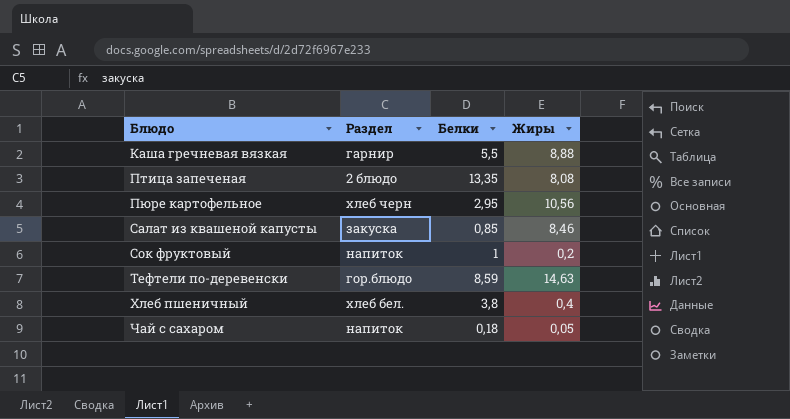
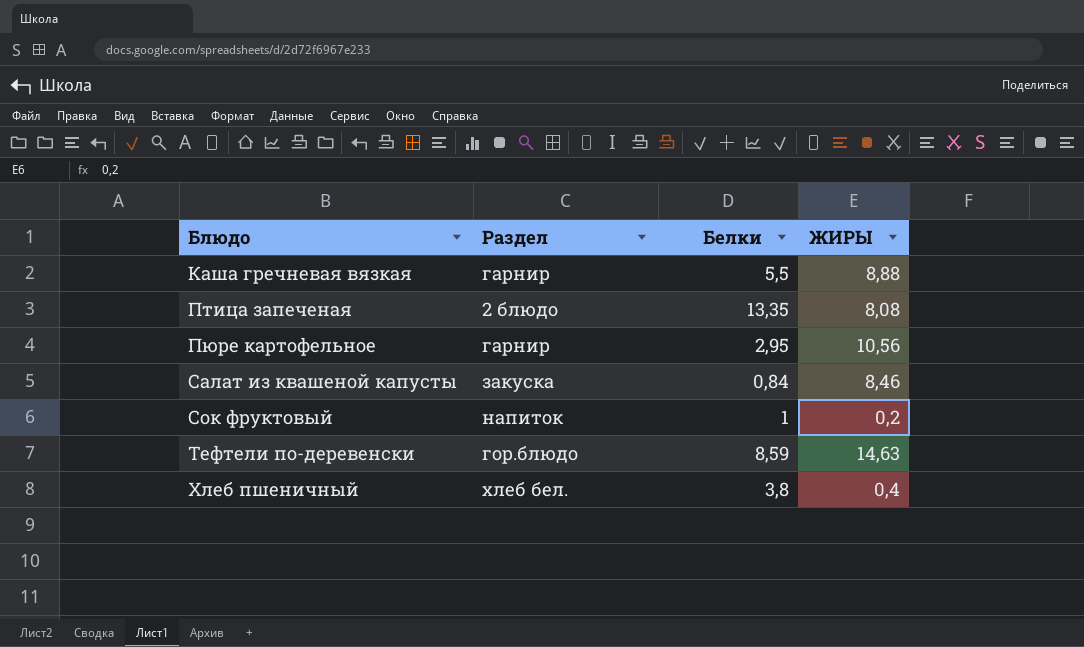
column name: Жиры -> ЖИРЫ
row Чай с сахаром: напиток | 0,18 | 0,05 -> none
Пюре картофельное | Раздел: хлеб черн -> гарнир
Салат из квашеной капусты | Белки: 0,85 -> 0,84

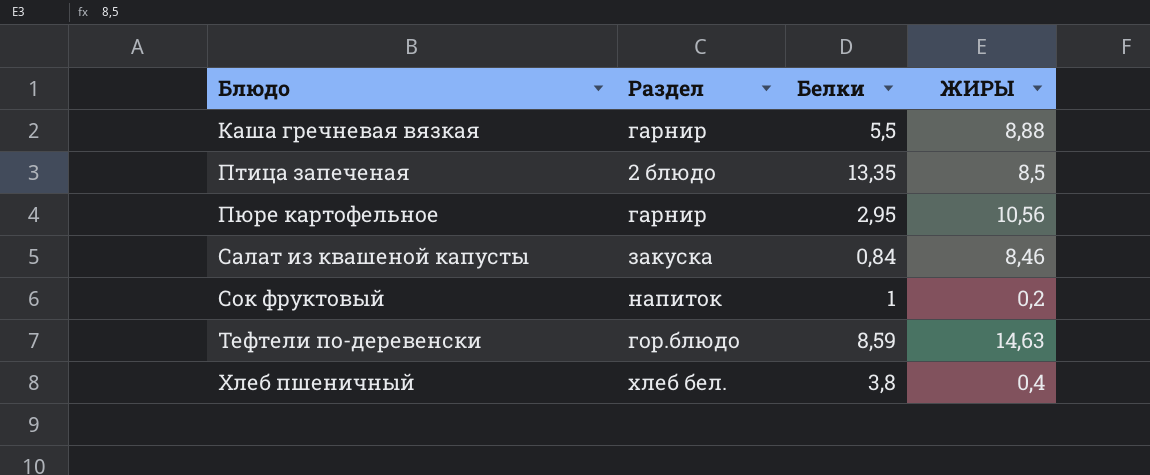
Птица запеченая | ЖИРЫ: 8,08 -> 8,5

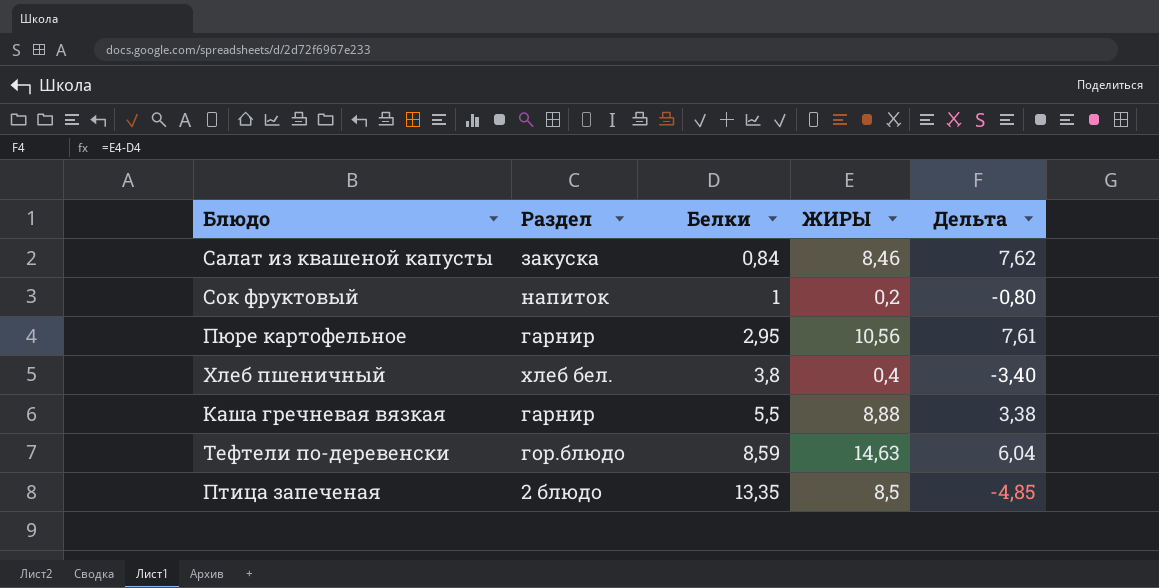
row order: Блюдо ascending -> Белки ascending
column Дельта | formula: none -> [ЖИРЫ] - [Белки]

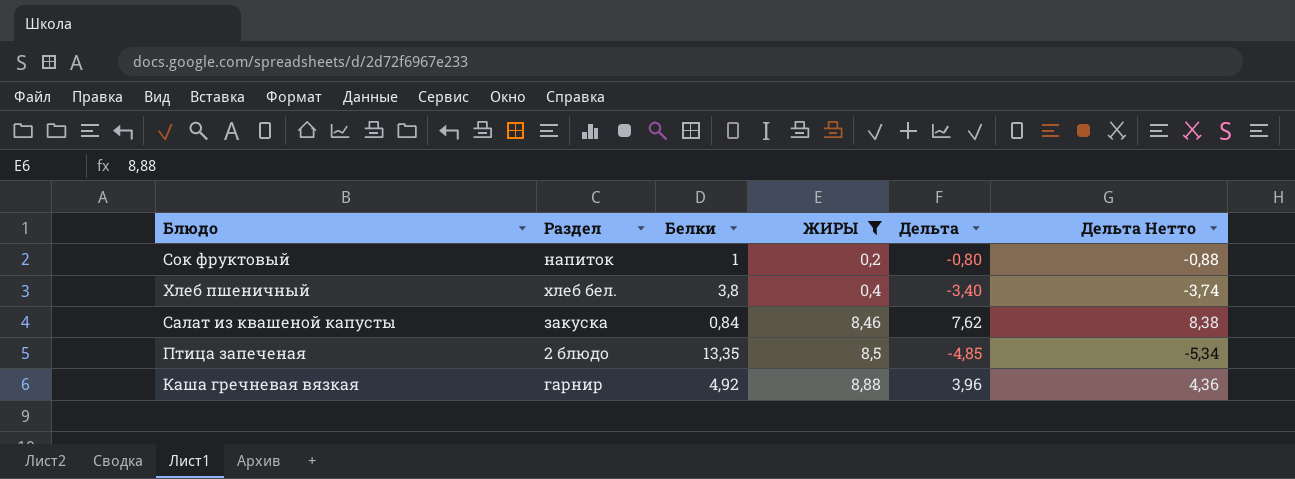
filter: none -> ЖИРЫ <= 8,88
row order: Белки ascending -> ЖИРЫ ascending
column Дельта Нетто | formula: none -> [Дельта] * 1,1
Каша гречневая вязкая | Белки: 5,5 -> 4,92
Каша гречневая вязкая | Дельта: 3,38 -> 3,96

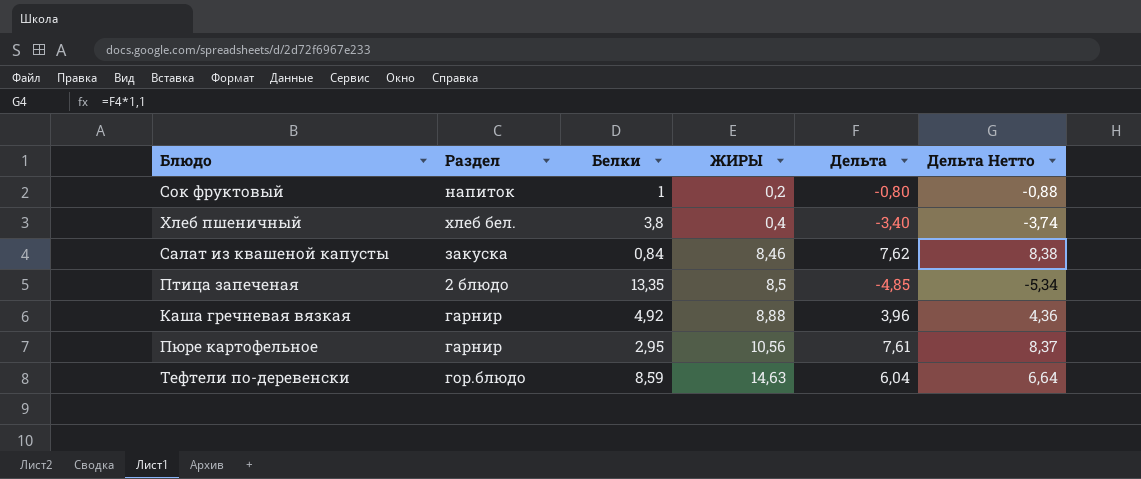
filter: ЖИРЫ <= 8,88 -> none

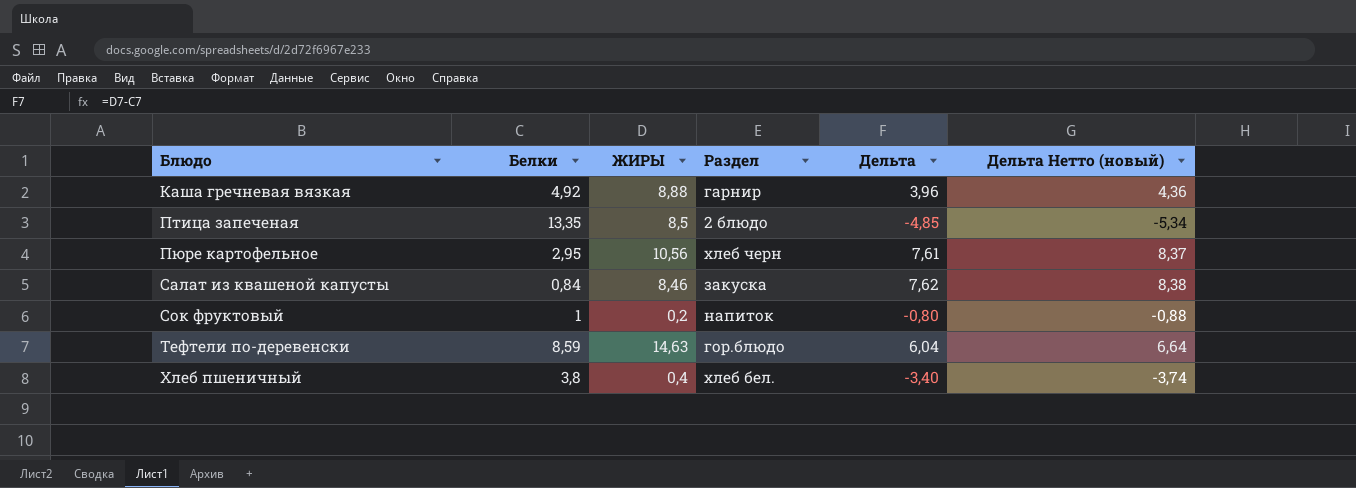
row order: ЖИРЫ ascending -> Блюдо ascending
column Раздел | position: 2 -> 4
column name: Дельта Нетто -> Дельта Нетто (новый)
Пюре картофельное | Раздел: гарнир -> хлеб черн

